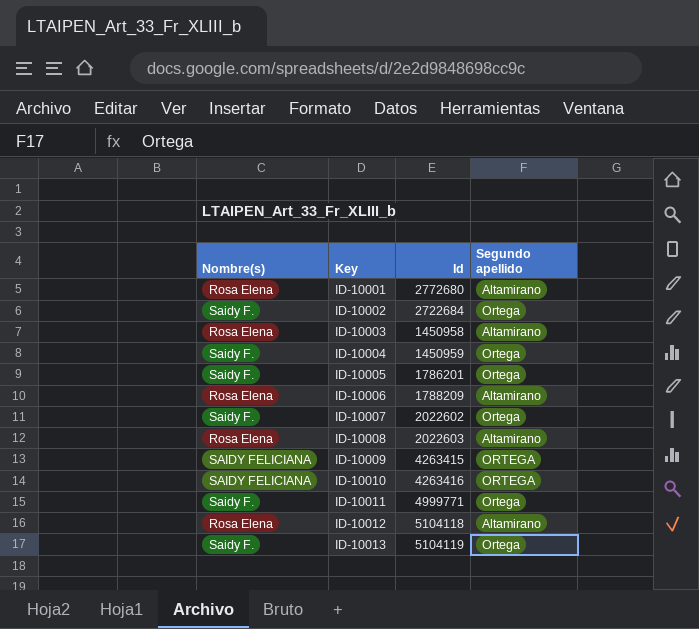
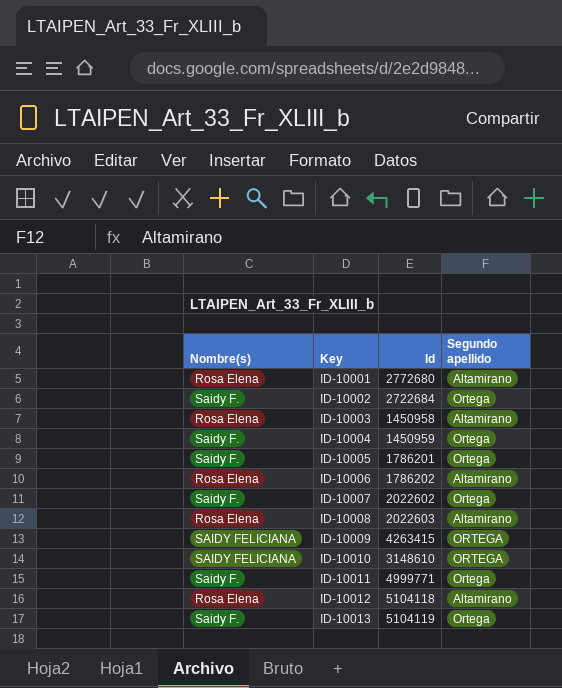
ID-10006 | Id: 1788209 -> 1786202
ID-10010 | Id: 4263416 -> 3148610

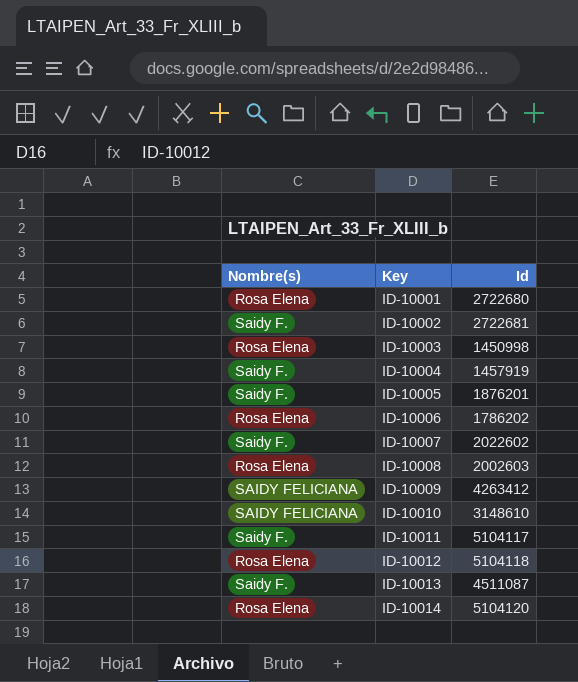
column Segundo apellido | position: 4 -> none
ID-10001 | Id: 2772680 -> 2722680
ID-10002 | Id: 2722684 -> 2722681
ID-10003 | Id: 1450958 -> 1450998
ID-10004 | Id: 1450959 -> 1457919
ID-10005 | Id: 1786201 -> 1876201
ID-10008 | Id: 2022603 -> 2002603
ID-10009 | Id: 4263415 -> 4263412
ID-10011 | Id: 4999771 -> 5104117
ID-10013 | Id: 5104119 -> 4511087
row ID-10014: none -> Rosa Elena | 5104120

